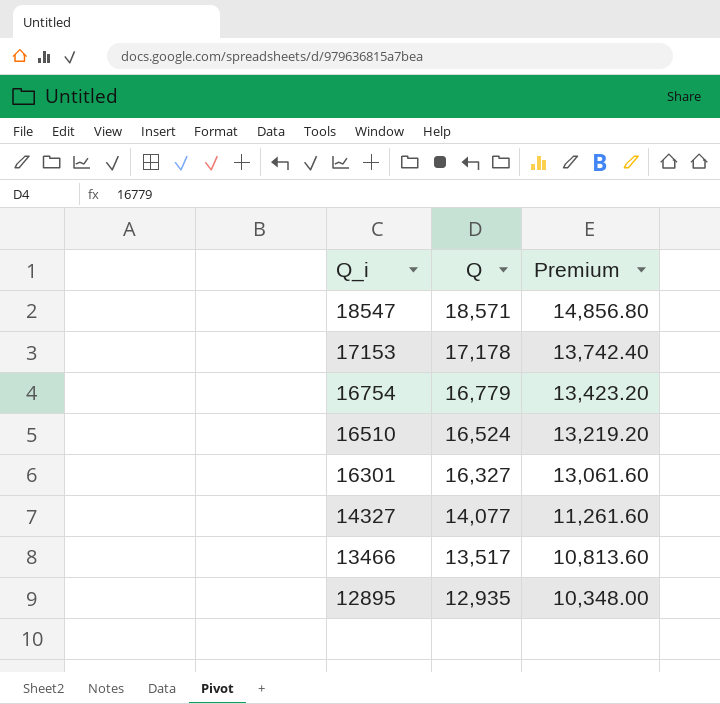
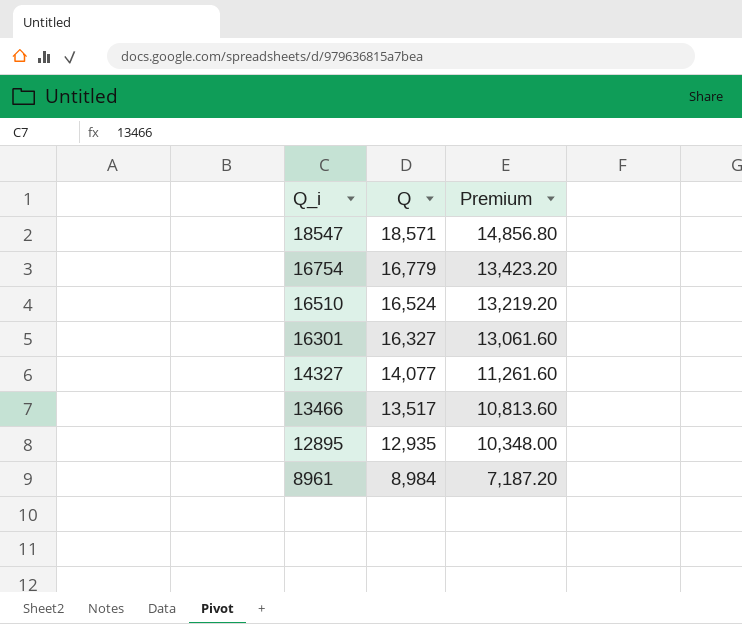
row 17153: 17,178 | 13,742.40 -> none
row 8961: none -> 8,984 | 7,187.20

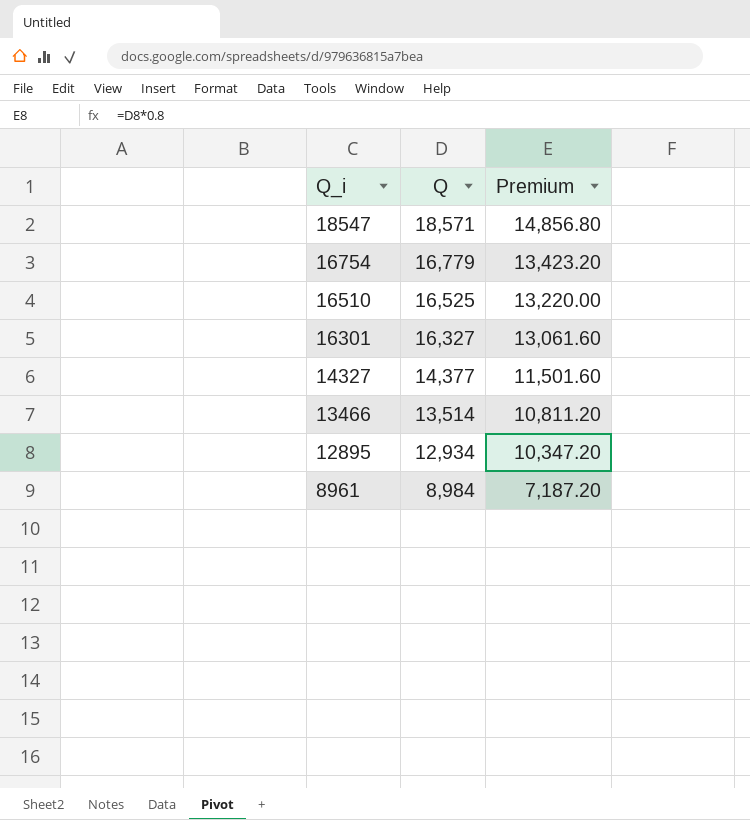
16510 | Q: 16,524 -> 16,525
16510 | Premium: 13,219.20 -> 13,220.00
14327 | Q: 14,077 -> 14,377
14327 | Premium: 11,261.60 -> 11,501.60
13466 | Q: 13,517 -> 13,514
13466 | Premium: 10,813.60 -> 10,811.20
12895 | Q: 12,935 -> 12,934
12895 | Premium: 10,348.00 -> 10,347.20

